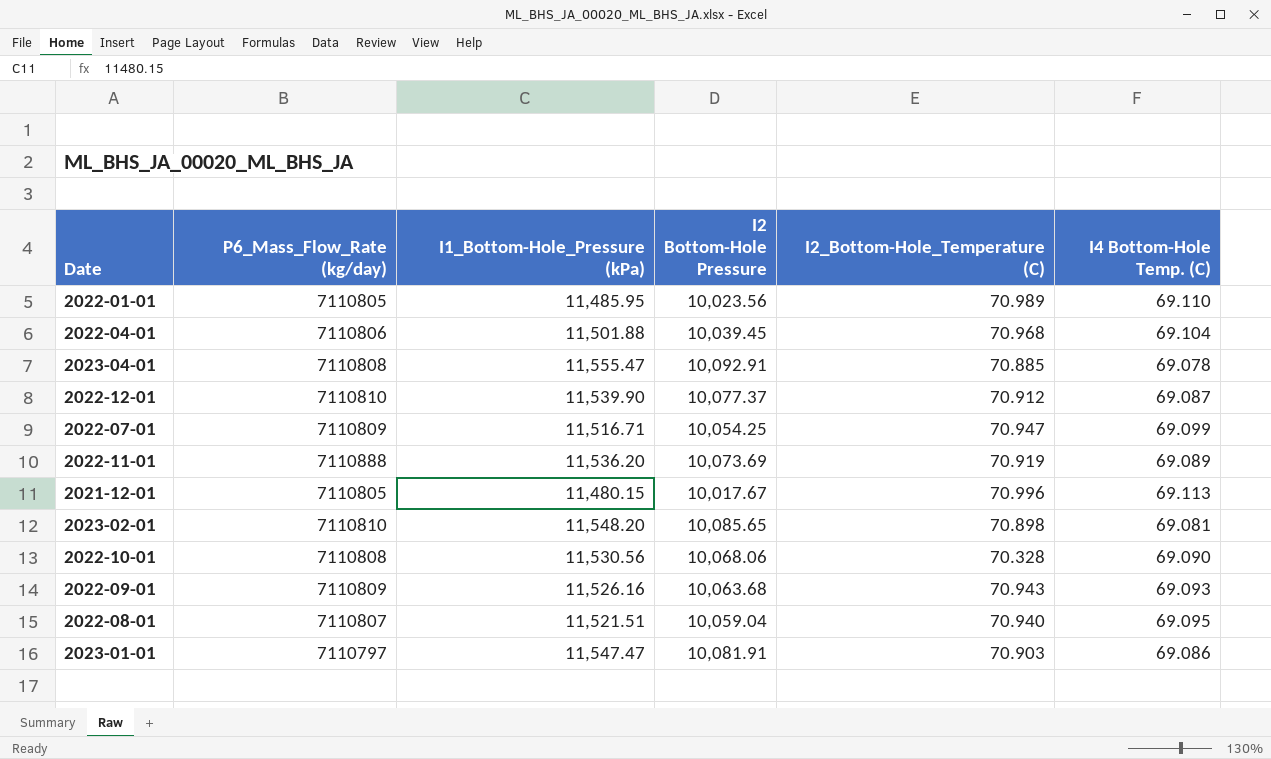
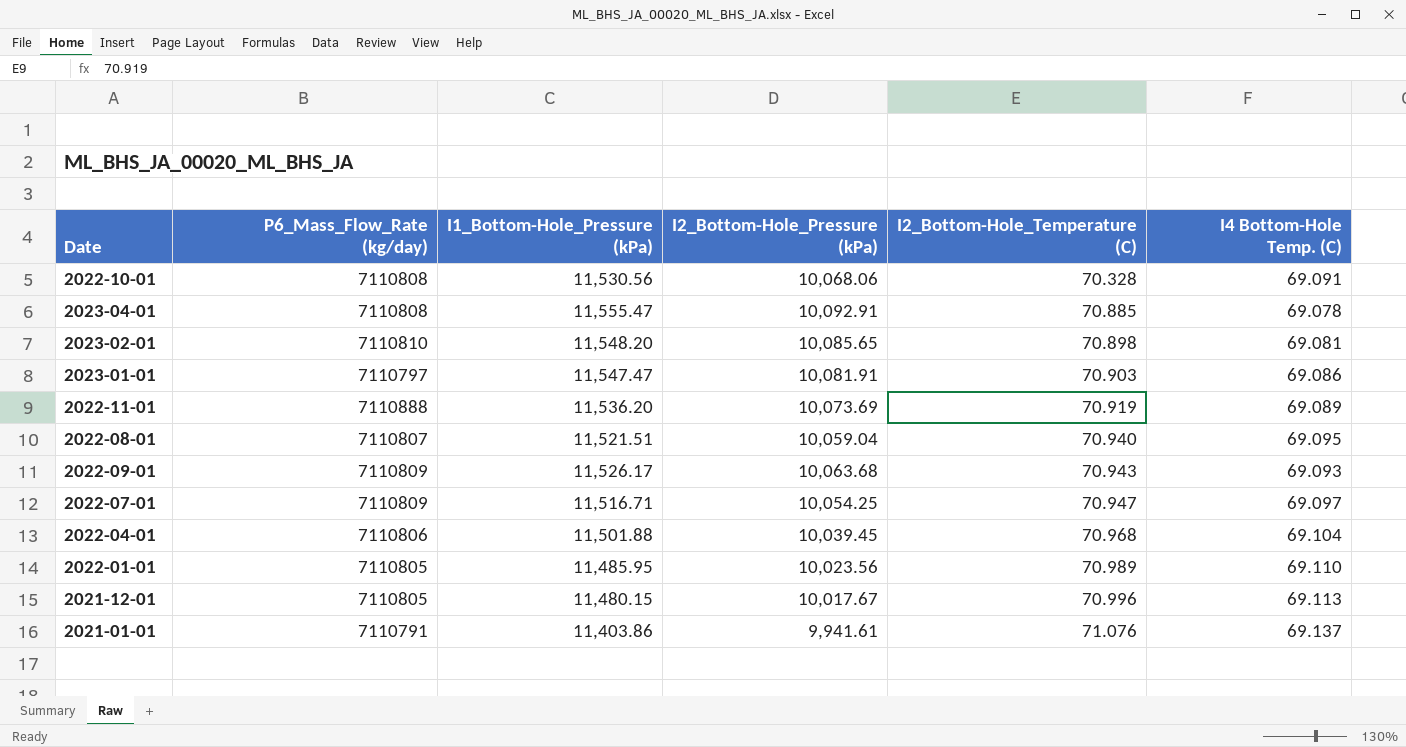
row order: none -> I2_Bottom-Hole_Temperature (C) ascending
column name: I2 Bottom-Hole Pressure -> I2_Bottom-Hole_Pressure (kPa)
row 2022-12-01: 7110810 | 11,539.90 | 10,077.37 | 70.912 | 69.087 -> none
2022-10-01 | I4 Bottom-Hole Temp. (C): 69.090 -> 69.091
2022-09-01 | I1_Bottom-Hole_Pressure (kPa): 11,526.16 -> 11,526.17
2022-07-01 | I4 Bottom-Hole Temp. (C): 69.099 -> 69.097
row 2021-01-01: none -> 7110791 | 11,403.86 | 9,941.61 | 71.076 | 69.137

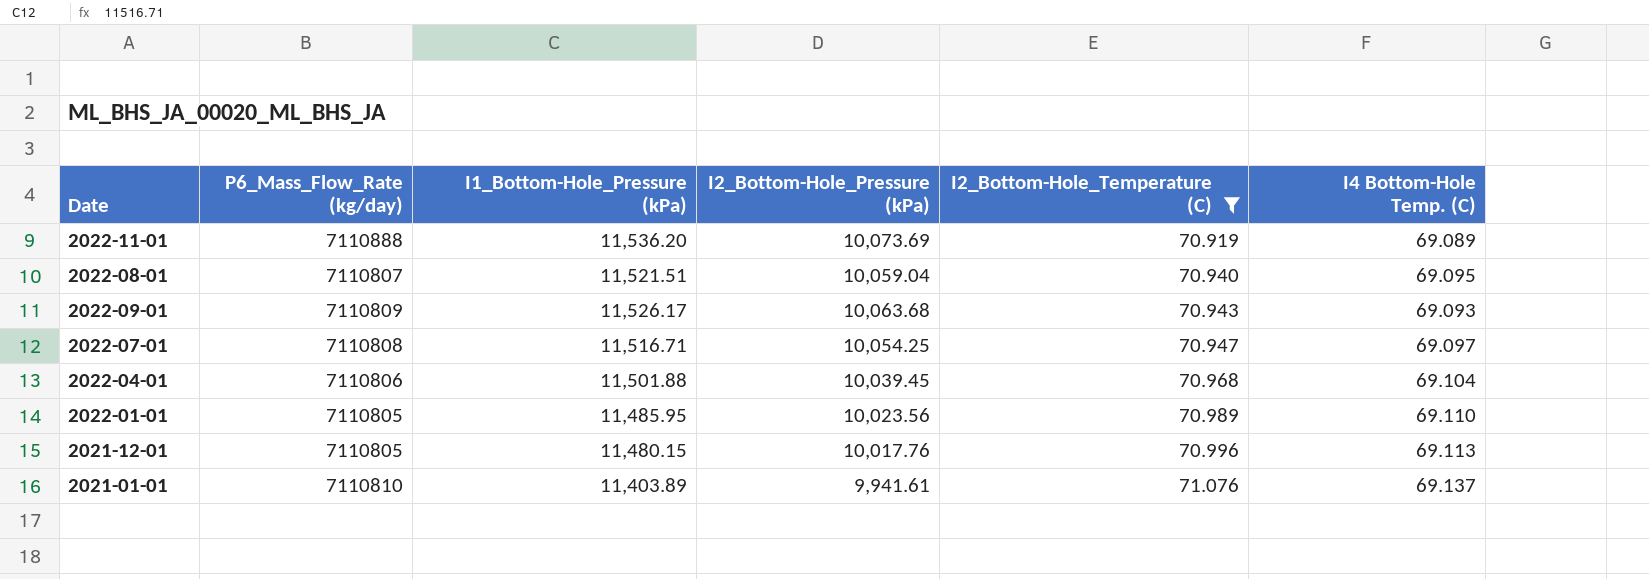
filter: none -> I2_Bottom-Hole_Temperature (C) >= 70.919
2022-07-01 | P6_Mass_Flow_Rate (kg/day): 7110809 -> 7110808
2021-12-01 | I2_Bottom-Hole_Pressure (kPa): 10,017.67 -> 10,017.76
2021-01-01 | P6_Mass_Flow_Rate (kg/day): 7110791 -> 7110810
2021-01-01 | I1_Bottom-Hole_Pressure (kPa): 11,403.86 -> 11,403.89

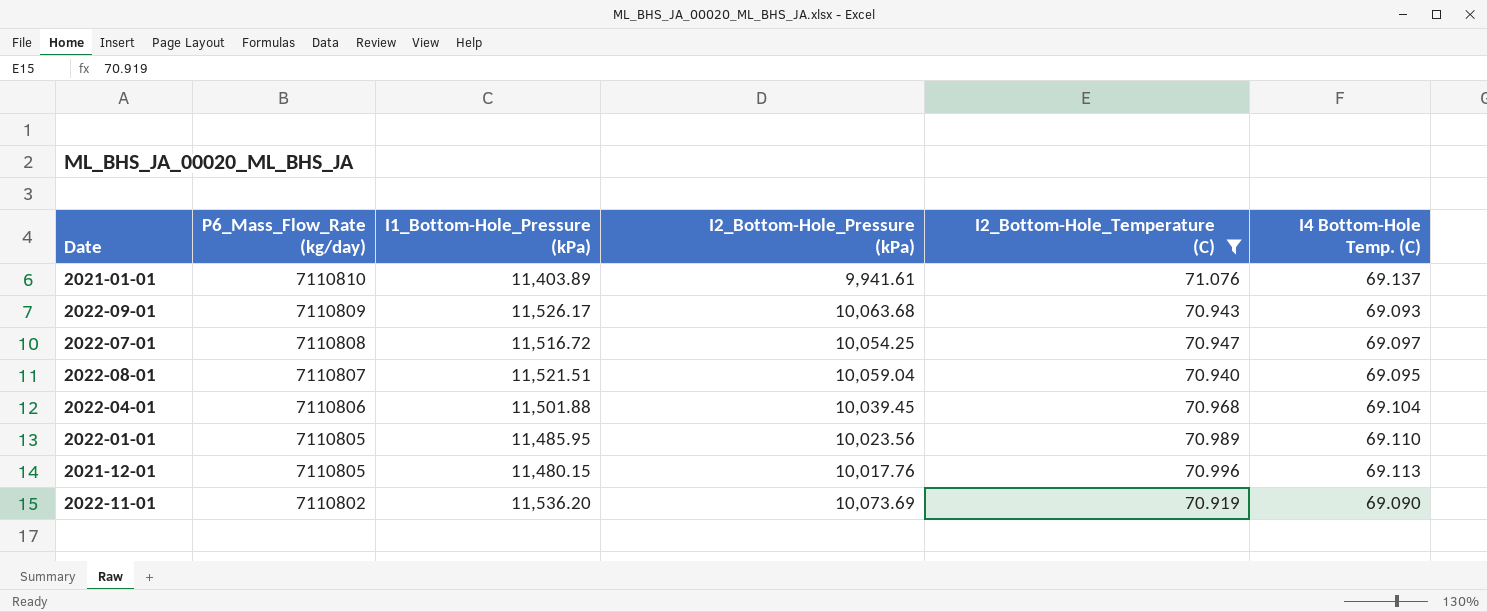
row order: I2_Bottom-Hole_Temperature (C) ascending -> P6_Mass_Flow_Rate (kg/day) descending
2022-07-01 | I1_Bottom-Hole_Pressure (kPa): 11,516.71 -> 11,516.72
2022-11-01 | P6_Mass_Flow_Rate (kg/day): 7110888 -> 7110802
2022-11-01 | I4 Bottom-Hole Temp. (C): 69.089 -> 69.090

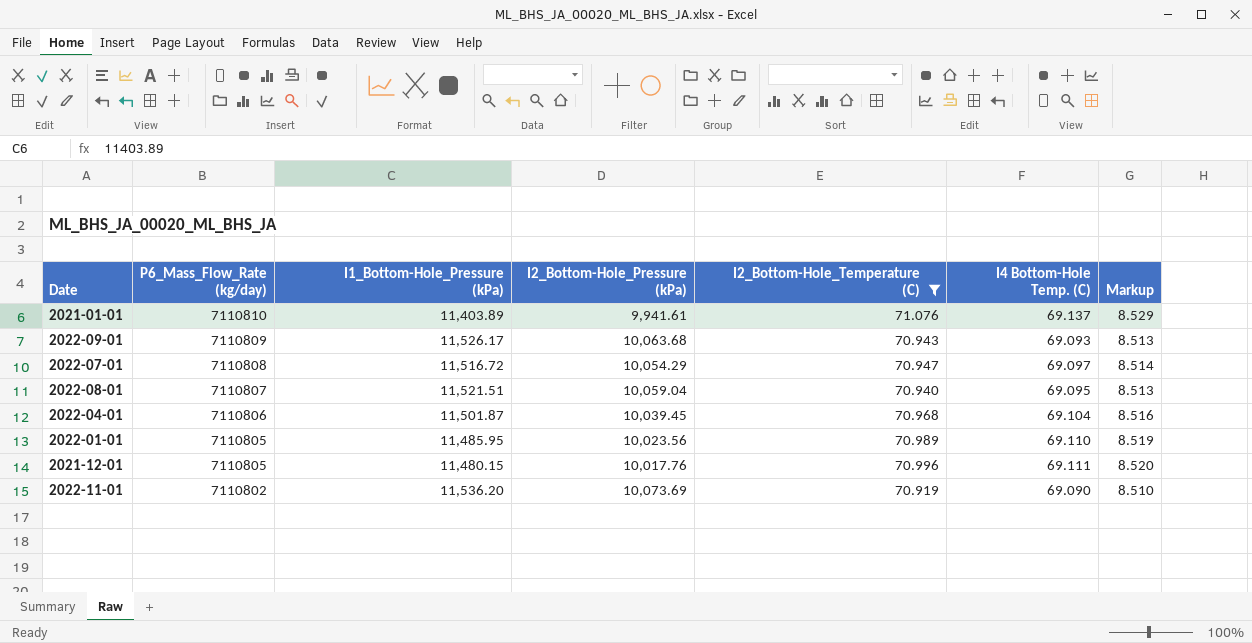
column Markup | formula: none -> [I2_Bottom-Hole_Temperature (C)] * 0.12
2022-07-01 | I2_Bottom-Hole_Pressure (kPa): 10,054.25 -> 10,054.29
2022-04-01 | I1_Bottom-Hole_Pressure (kPa): 11,501.88 -> 11,501.87
2021-12-01 | I4 Bottom-Hole Temp. (C): 69.113 -> 69.111

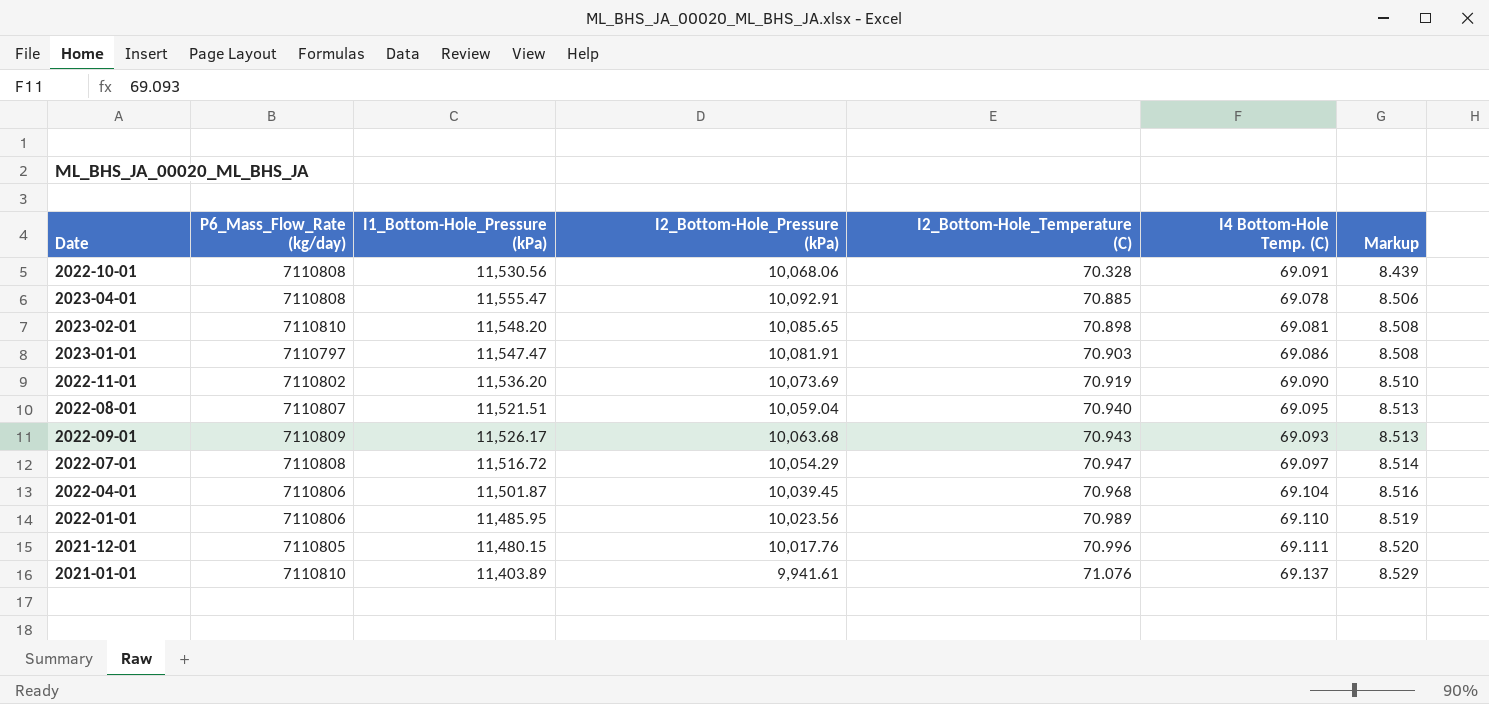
filter: I2_Bottom-Hole_Temperature (C) >= 70.919 -> none
row order: P6_Mass_Flow_Rate (kg/day) descending -> I2_Bottom-Hole_Temperature (C) ascending
2022-01-01 | P6_Mass_Flow_Rate (kg/day): 7110805 -> 7110806

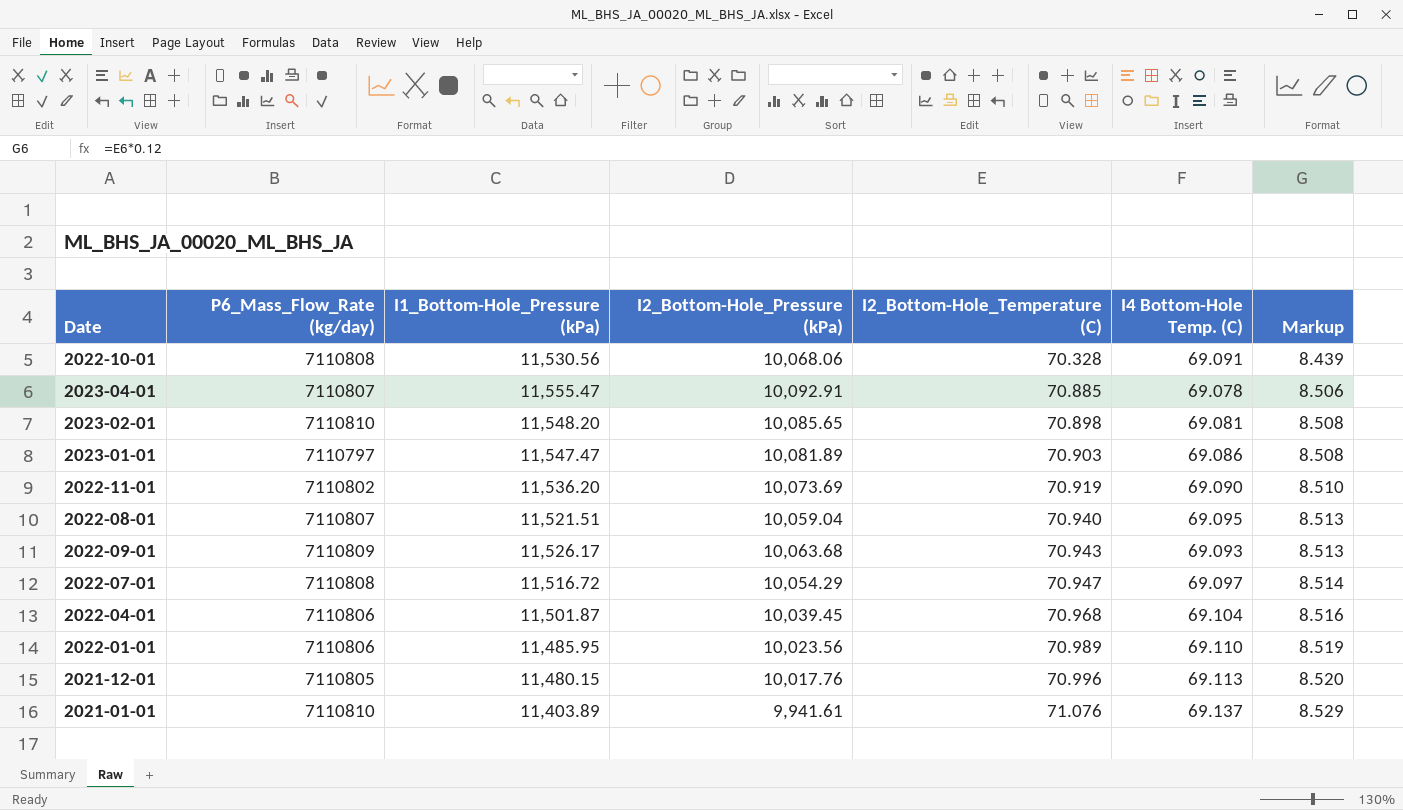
2023-04-01 | P6_Mass_Flow_Rate (kg/day): 7110808 -> 7110807
2023-01-01 | I2_Bottom-Hole_Pressure (kPa): 10,081.91 -> 10,081.89
2021-12-01 | I4 Bottom-Hole Temp. (C): 69.111 -> 69.113

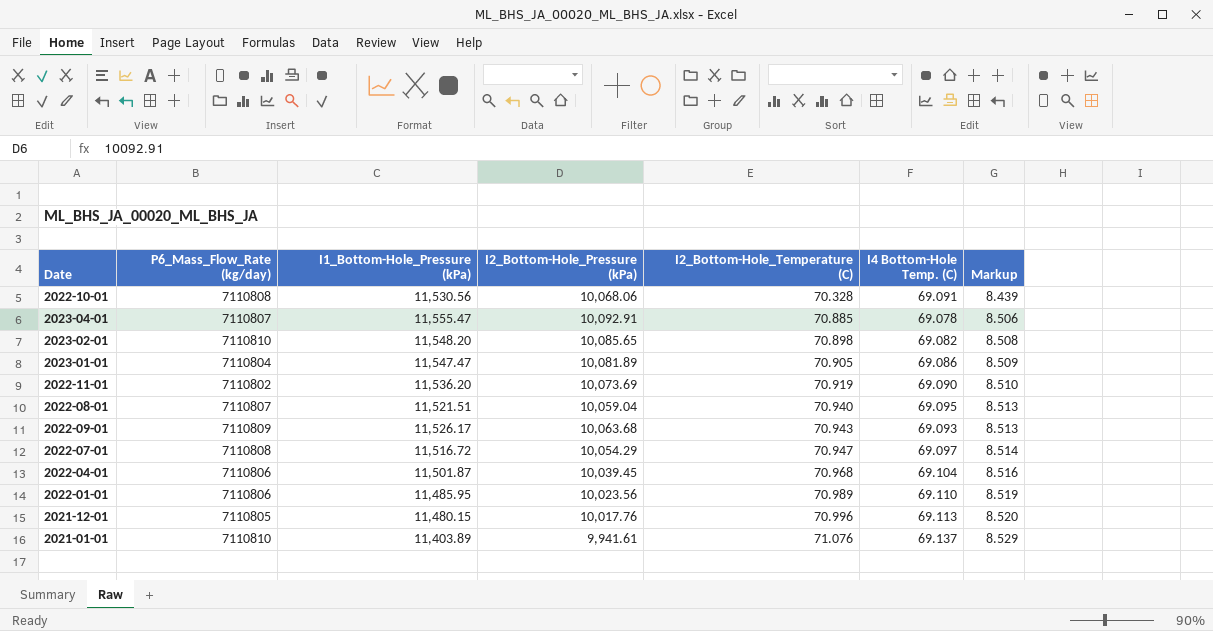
2023-02-01 | I4 Bottom-Hole Temp. (C): 69.081 -> 69.082
2023-01-01 | P6_Mass_Flow_Rate (kg/day): 7110797 -> 7110804
2023-01-01 | I2_Bottom-Hole_Temperature (C): 70.903 -> 70.905
2023-01-01 | Markup: 8.508 -> 8.509

